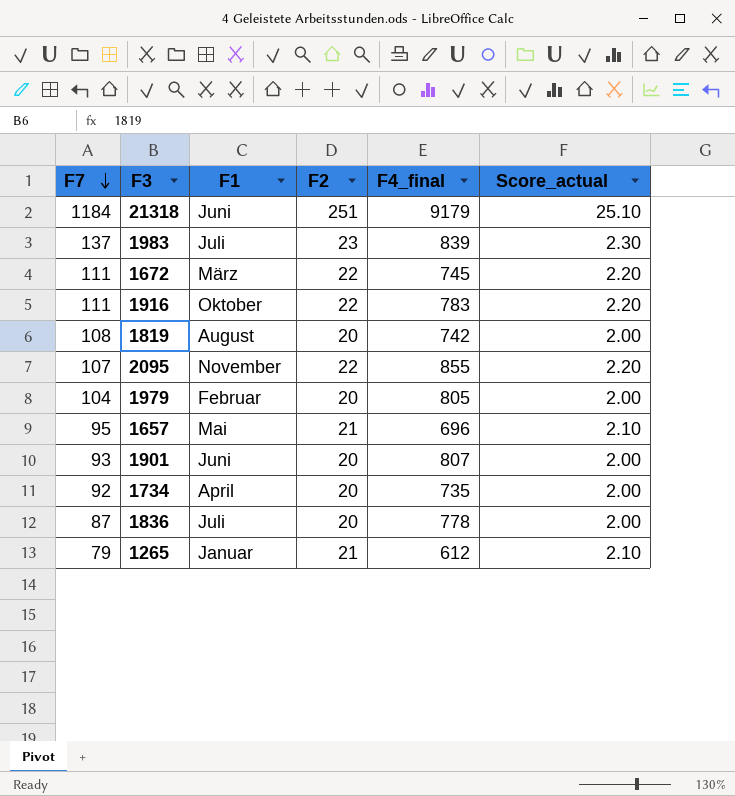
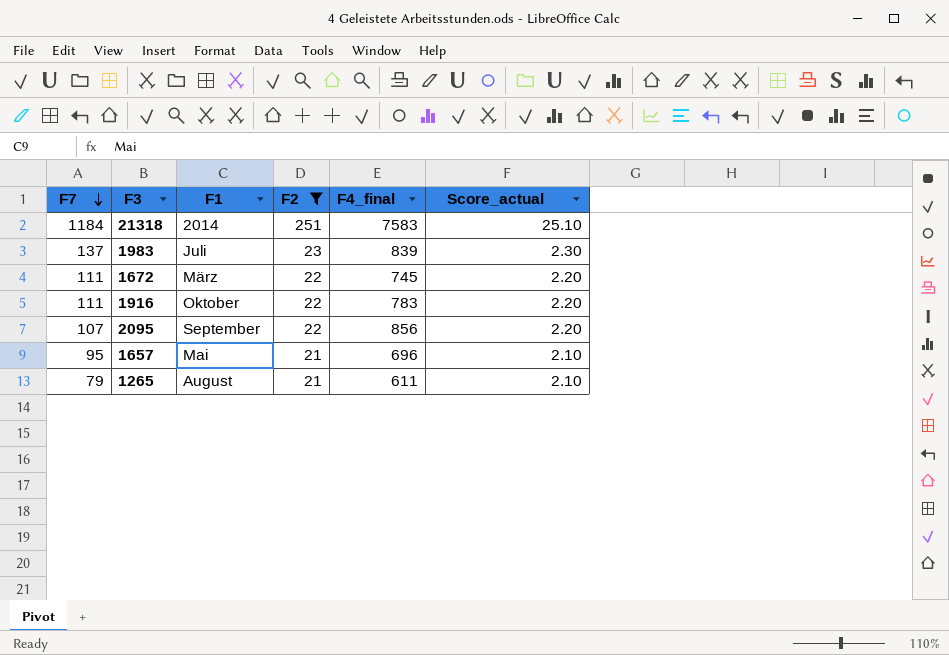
filter: none -> F2 != 20
21318 | F1: Juni -> 2014
21318 | F4_final: 9179 -> 7583
2095 | F1: November -> September
2095 | F4_final: 855 -> 856
1265 | F1: Januar -> August
1265 | F4_final: 612 -> 611

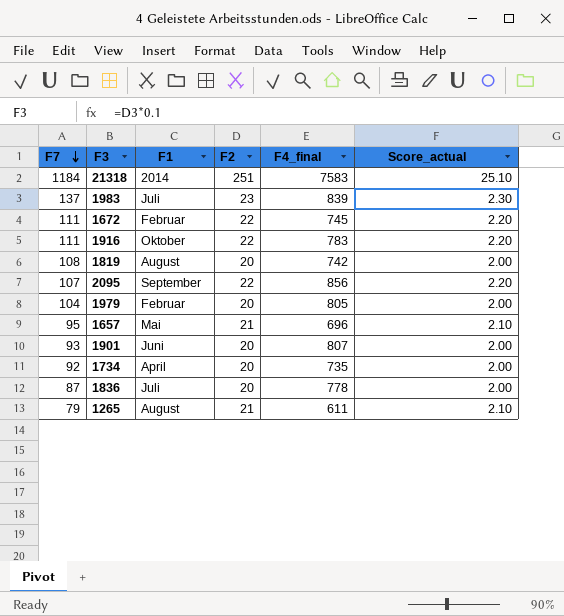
filter: F2 != 20 -> none
1672 | F1: März -> Februar

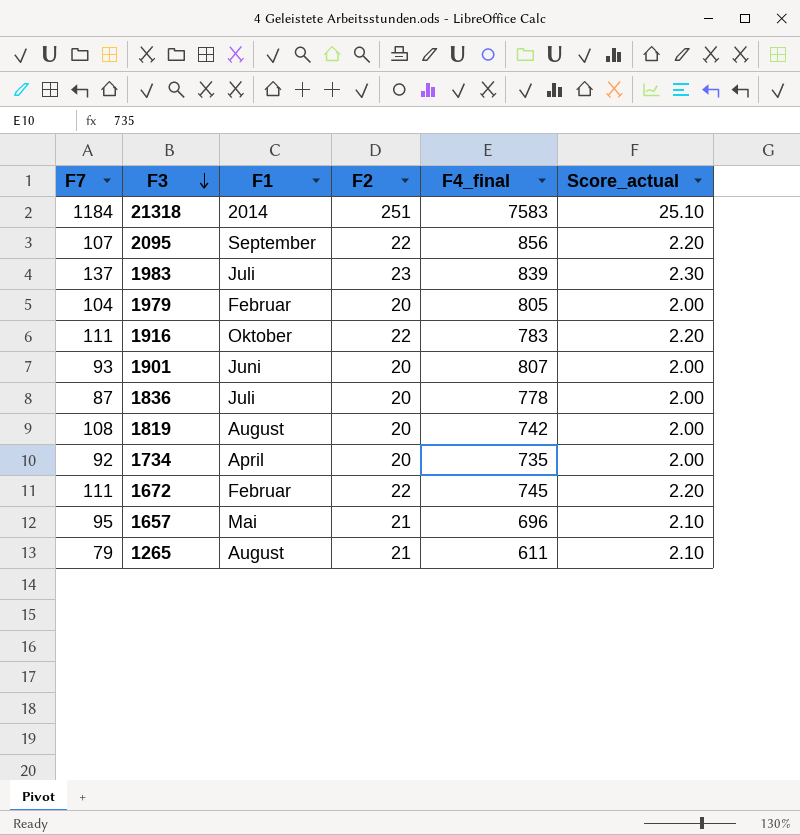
row order: F7 descending -> F3 descending

